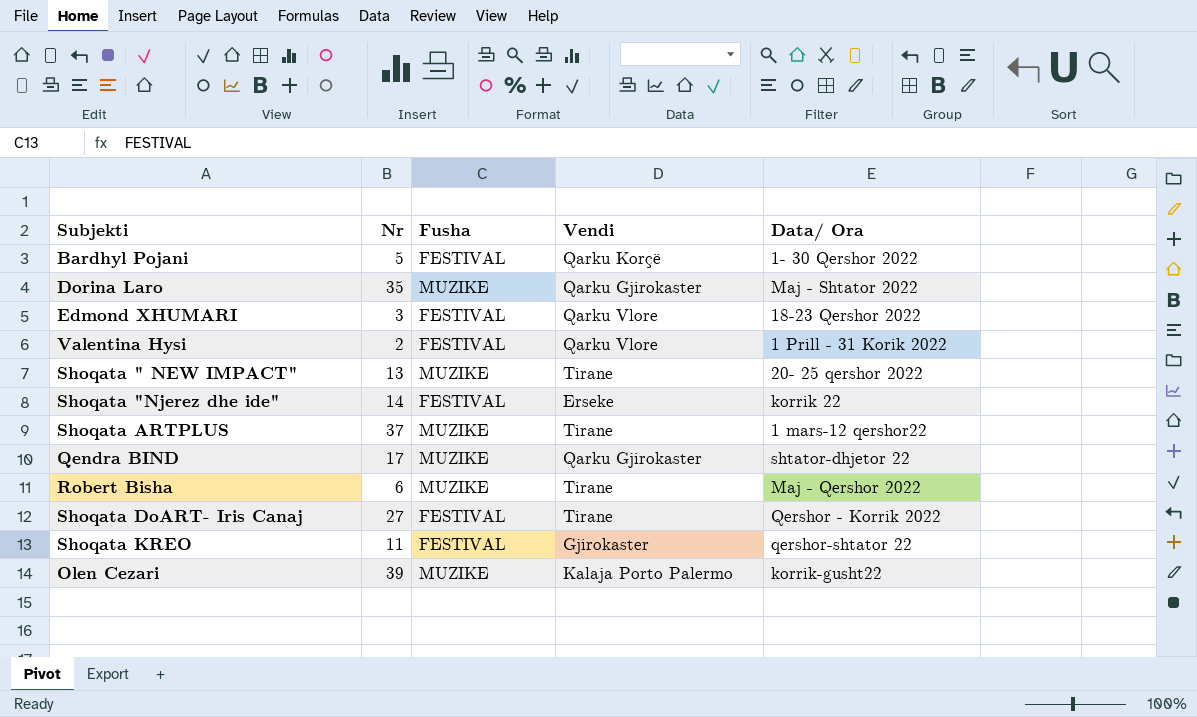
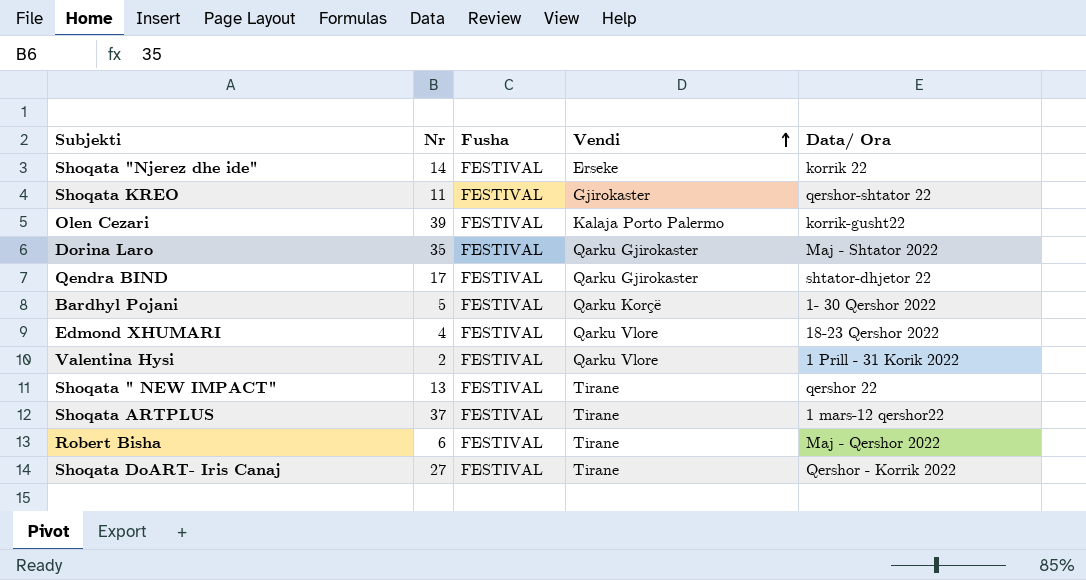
row order: none -> Vendi ascending
Olen Cezari | Fusha: MUZIKE -> FESTIVAL
Dorina Laro | Fusha: MUZIKE -> FESTIVAL
Qendra BIND | Fusha: MUZIKE -> FESTIVAL
Edmond XHUMARI | Nr: 3 -> 4
Shoqata " NEW IMPACT" | Fusha: MUZIKE -> FESTIVAL
Shoqata " NEW IMPACT" | Data/ Ora: 20- 25 qershor 2022 -> qershor 22
Shoqata ARTPLUS | Fusha: MUZIKE -> FESTIVAL
Robert Bisha | Fusha: MUZIKE -> FESTIVAL

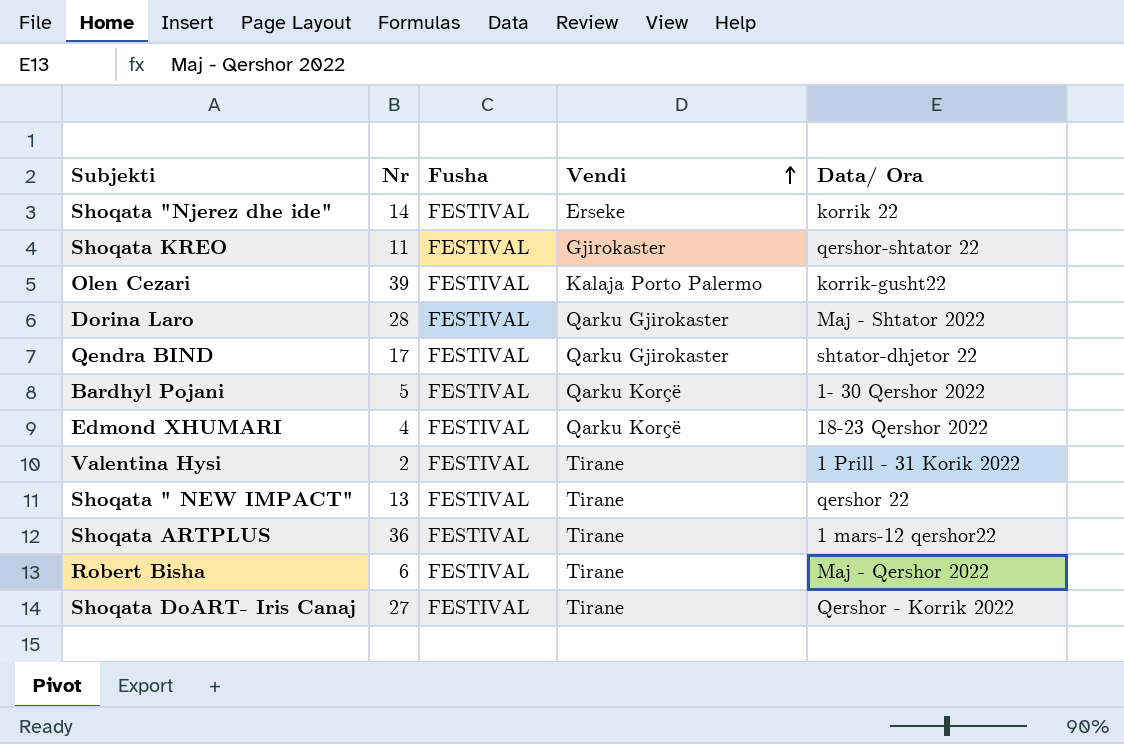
Dorina Laro | Nr: 35 -> 28
Edmond XHUMARI | Vendi: Qarku Vlore -> Qarku Korçë
Valentina Hysi | Vendi: Qarku Vlore -> Tirane
Shoqata ARTPLUS | Nr: 37 -> 36

